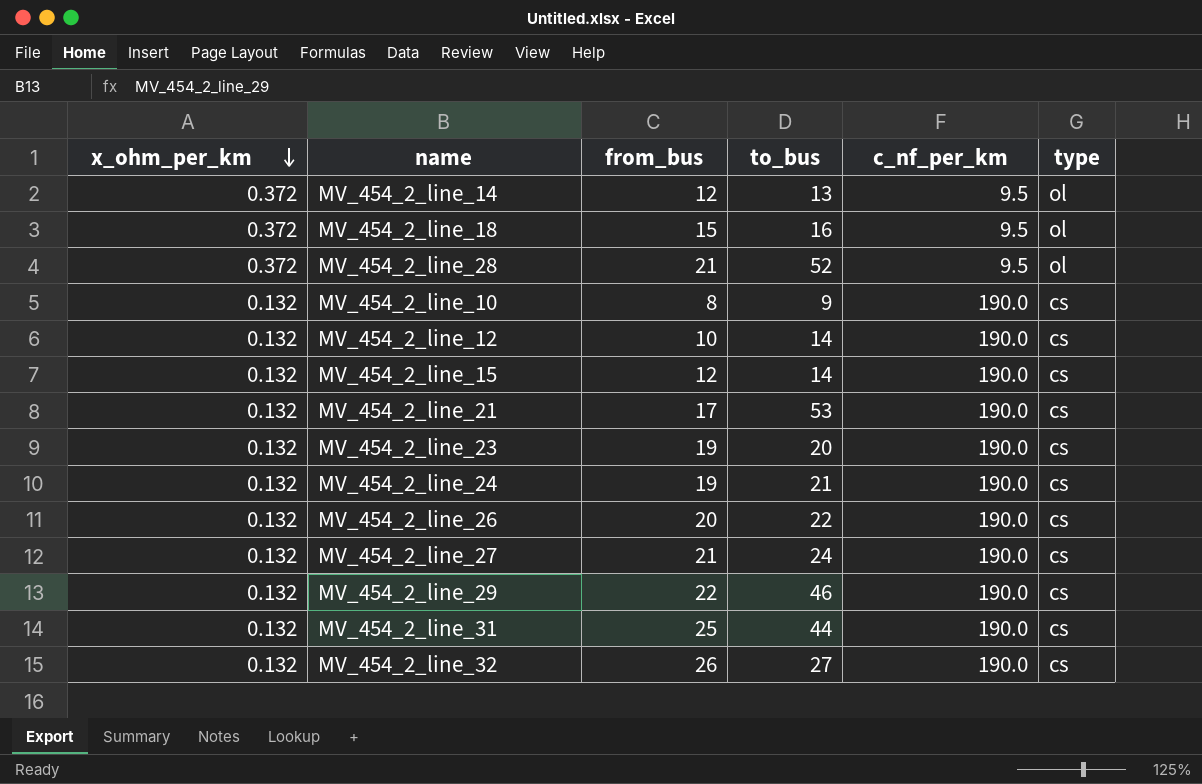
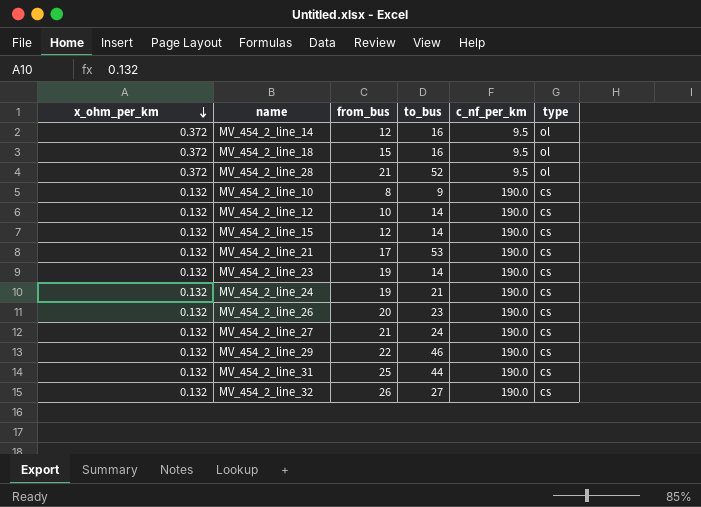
MV_454_2_line_14 | to_bus: 13 -> 16
MV_454_2_line_23 | to_bus: 20 -> 14
MV_454_2_line_26 | to_bus: 22 -> 23

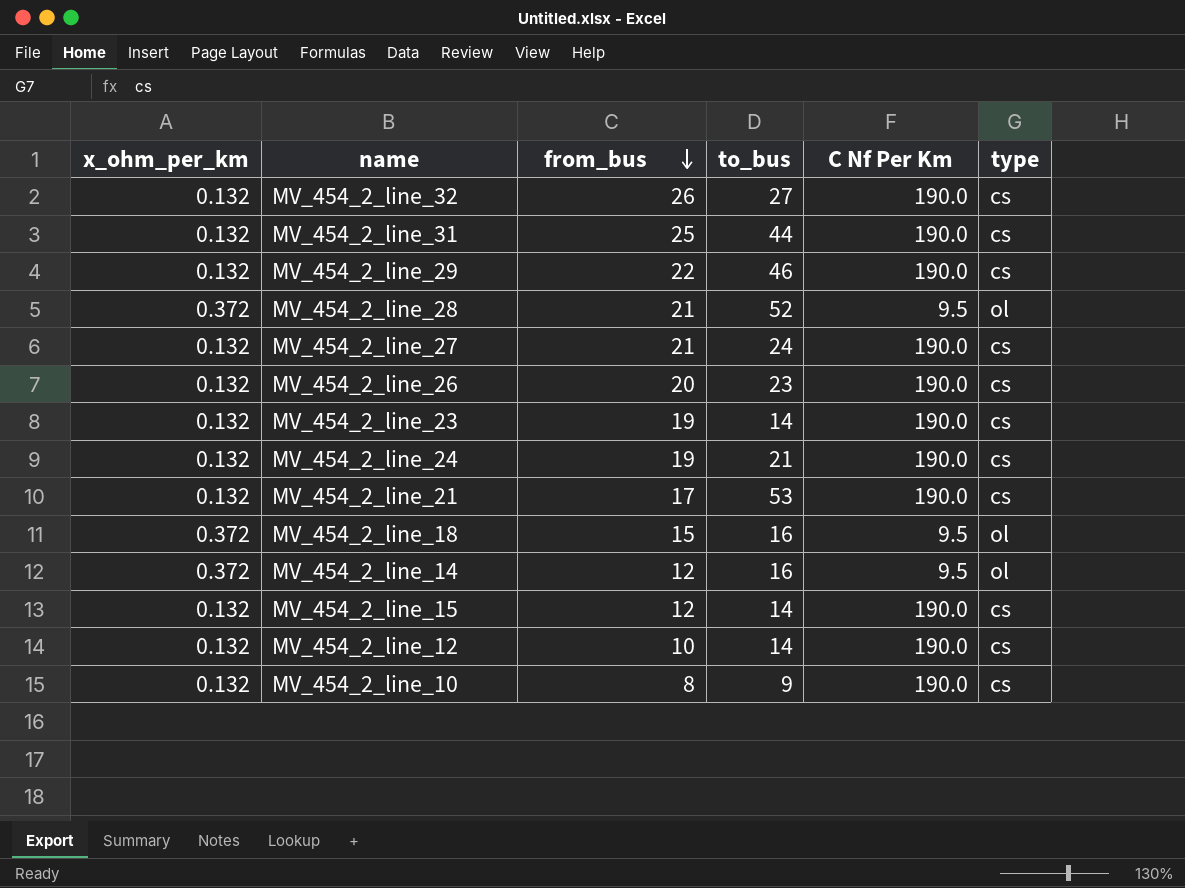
row order: x_ohm_per_km descending -> from_bus descending
column name: c_nf_per_km -> C Nf Per Km

